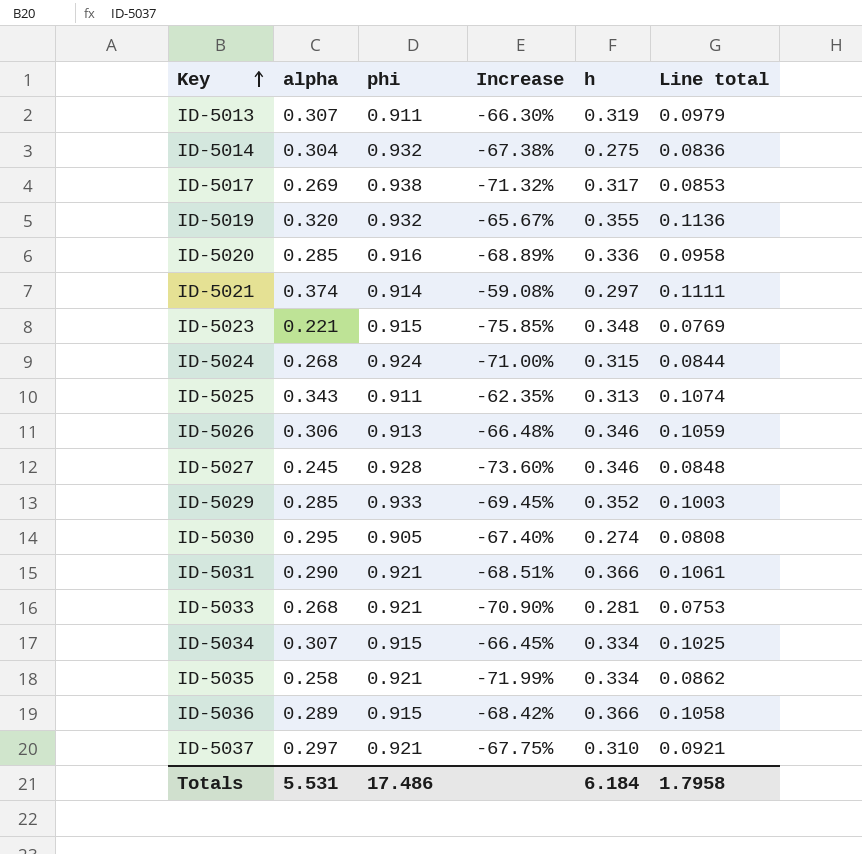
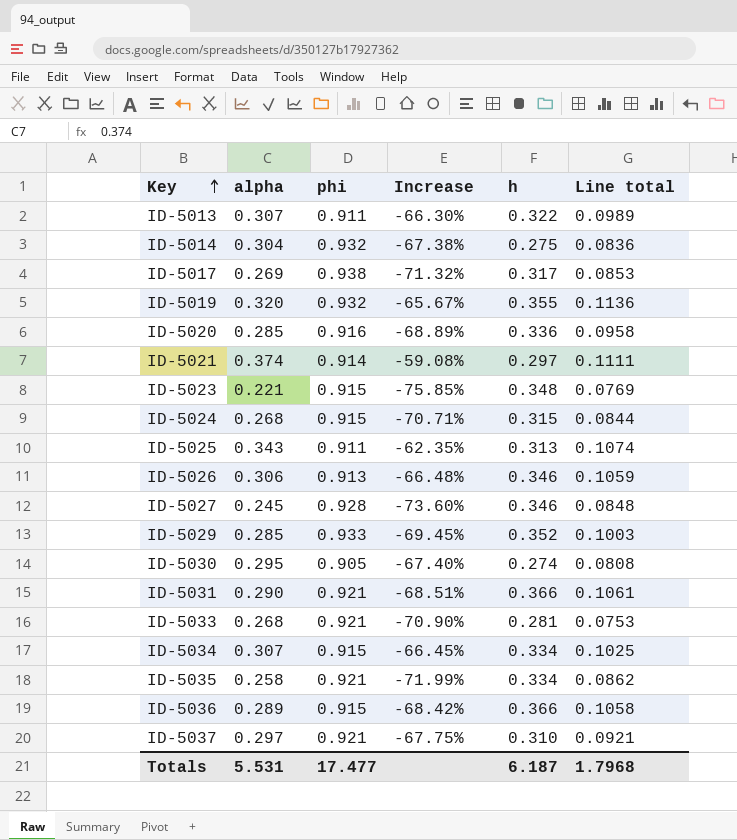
ID-5013 | h: 0.319 -> 0.322
ID-5013 | Line total: 0.0979 -> 0.0989
ID-5024 | phi: 0.924 -> 0.915
ID-5024 | Increase: -71.00% -> -70.71%
Totals | phi: 17.486 -> 17.477
Totals | h: 6.184 -> 6.187
Totals | Line total: 1.7958 -> 1.7968

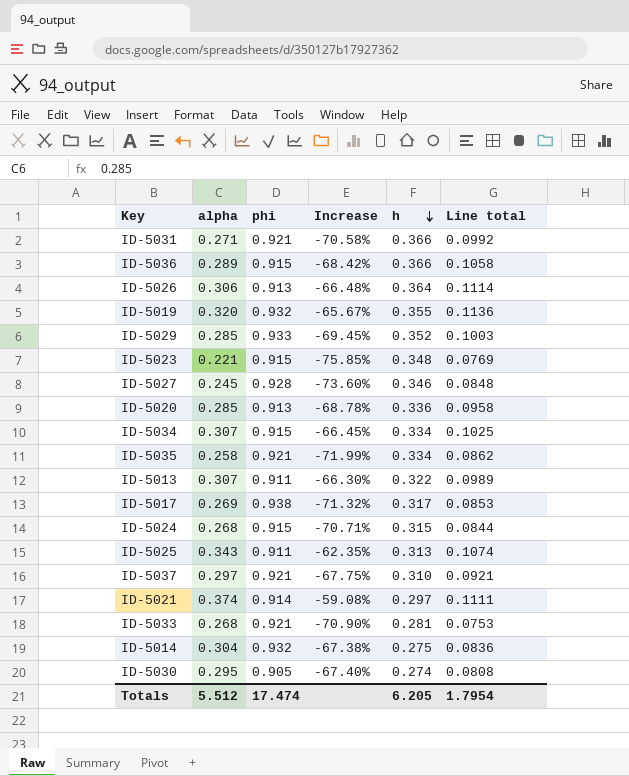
row order: Key ascending -> h descending
ID-5031 | alpha: 0.290 -> 0.271
ID-5031 | Increase: -68.51% -> -70.58%
ID-5031 | Line total: 0.1061 -> 0.0992
ID-5026 | h: 0.346 -> 0.364
ID-5026 | Line total: 0.1059 -> 0.1114
ID-5020 | phi: 0.916 -> 0.913
ID-5020 | Increase: -68.89% -> -68.78%
Totals | alpha: 5.531 -> 5.512
Totals | phi: 17.477 -> 17.474
Totals | h: 6.187 -> 6.205
Totals | Line total: 1.7968 -> 1.7954

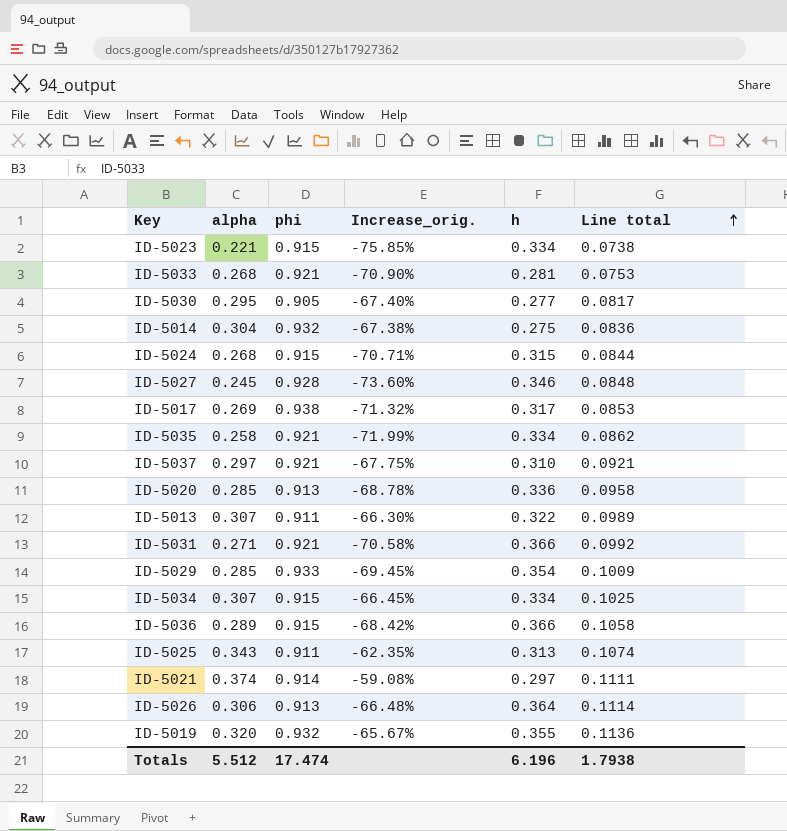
row order: h descending -> Line total ascending
column name: Increase -> Increase_orig.
ID-5023 | h: 0.348 -> 0.334
ID-5023 | Line total: 0.0769 -> 0.0738
ID-5030 | h: 0.274 -> 0.277
ID-5030 | Line total: 0.0808 -> 0.0817
ID-5029 | h: 0.352 -> 0.354
ID-5029 | Line total: 0.1003 -> 0.1009
Totals | h: 6.205 -> 6.196
Totals | Line total: 1.7954 -> 1.7938

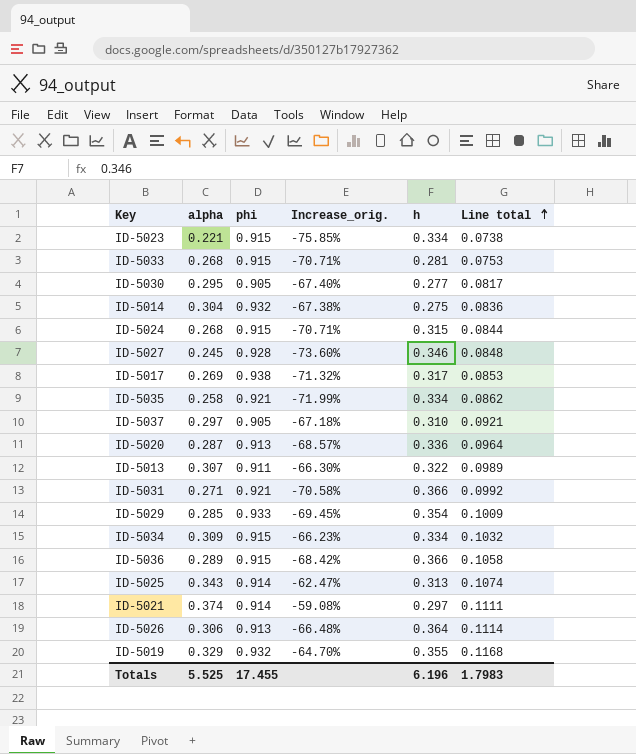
ID-5033 | phi: 0.921 -> 0.915
ID-5033 | Increase_orig.: -70.90% -> -70.71%
ID-5037 | phi: 0.921 -> 0.905
ID-5037 | Increase_orig.: -67.75% -> -67.18%
ID-5020 | alpha: 0.285 -> 0.287
ID-5020 | Increase_orig.: -68.78% -> -68.57%
ID-5020 | Line total: 0.0958 -> 0.0964
ID-5034 | alpha: 0.307 -> 0.309
ID-5034 | Increase_orig.: -66.45% -> -66.23%
ID-5034 | Line total: 0.1025 -> 0.1032
ID-5025 | phi: 0.911 -> 0.914
ID-5025 | Increase_orig.: -62.35% -> -62.47%
ID-5019 | alpha: 0.320 -> 0.329
ID-5019 | Increase_orig.: -65.67% -> -64.70%
ID-5019 | Line total: 0.1136 -> 0.1168
Totals | alpha: 5.512 -> 5.525
Totals | phi: 17.474 -> 17.455
Totals | Line total: 1.7938 -> 1.7983

